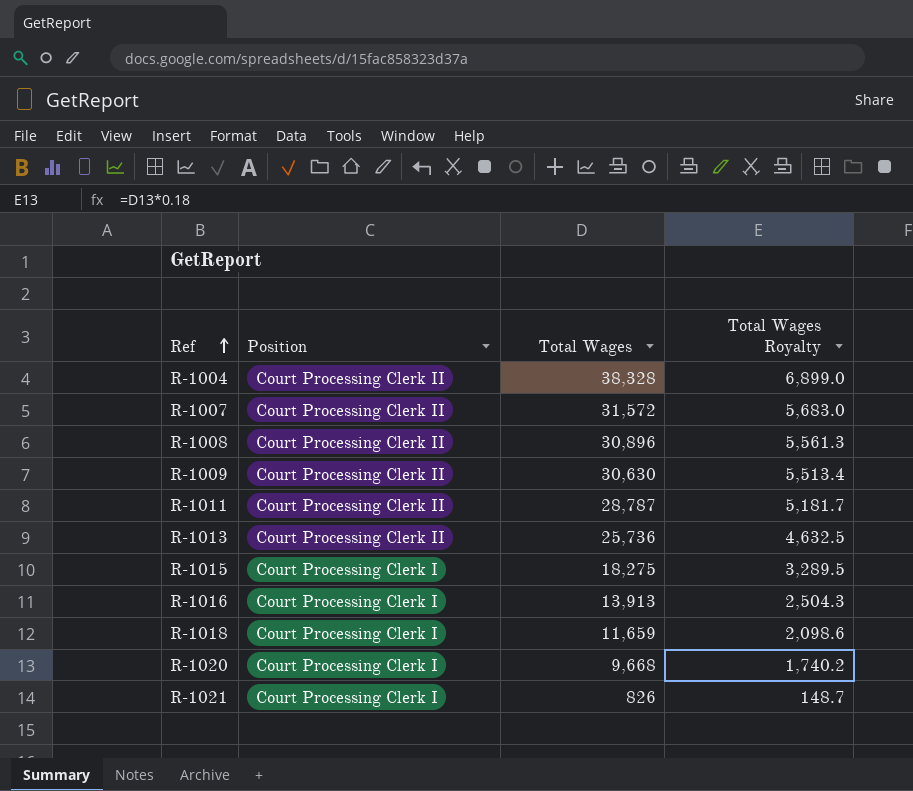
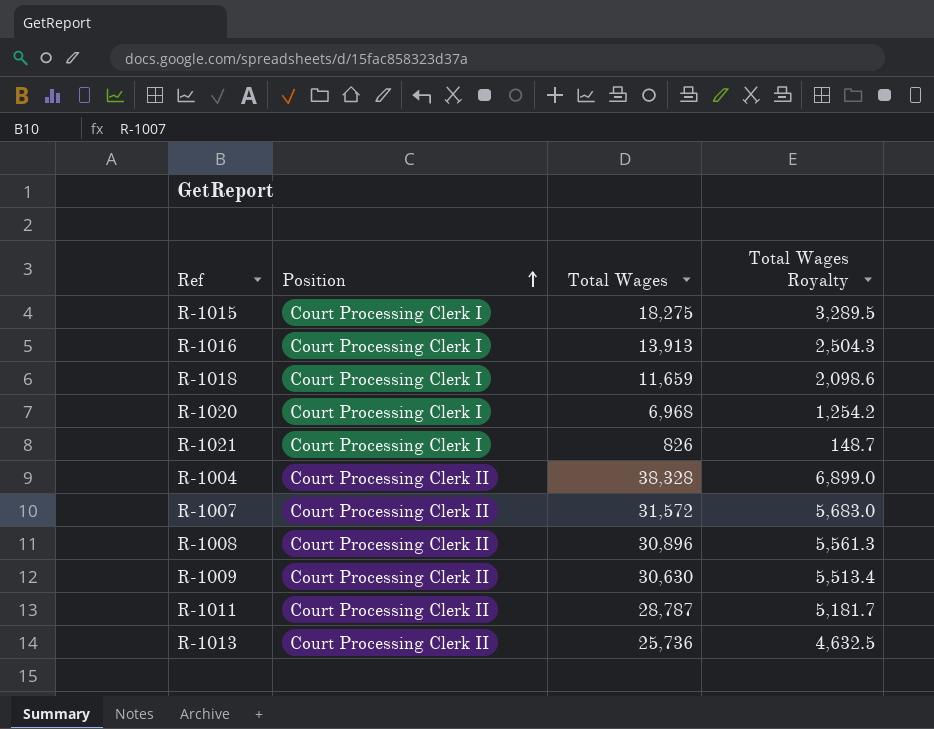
row order: Ref ascending -> Position ascending
R-1020 | Total Wages: 9,668 -> 6,968
R-1020 | Total Wages Royalty: 1,740.2 -> 1,254.2

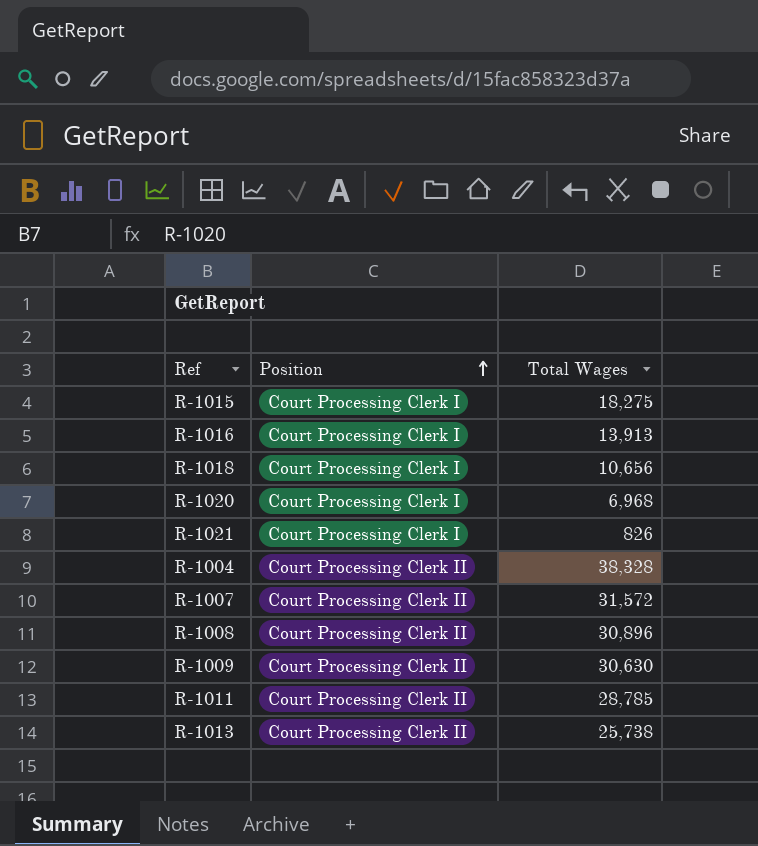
column Total Wages Royalty | formula: [Total Wages] * 0.18 -> none
R-1018 | Total Wages: 11,659 -> 10,656
R-1011 | Total Wages: 28,787 -> 28,785
R-1013 | Total Wages: 25,736 -> 25,738

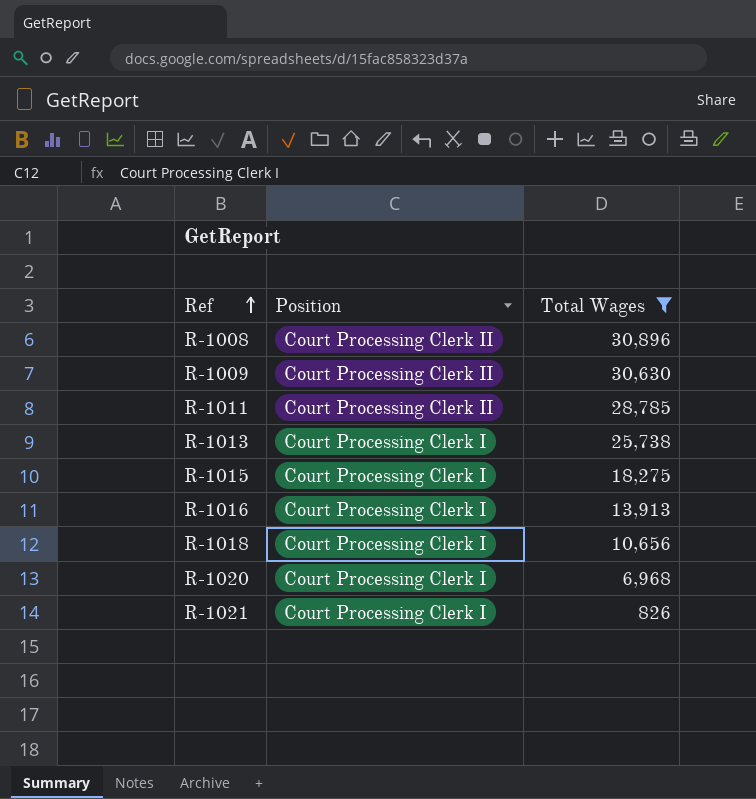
filter: none -> Total Wages <= 30,896
row order: Position ascending -> Ref ascending
R-1013 | Position: Court Processing Clerk II -> Court Processing Clerk I

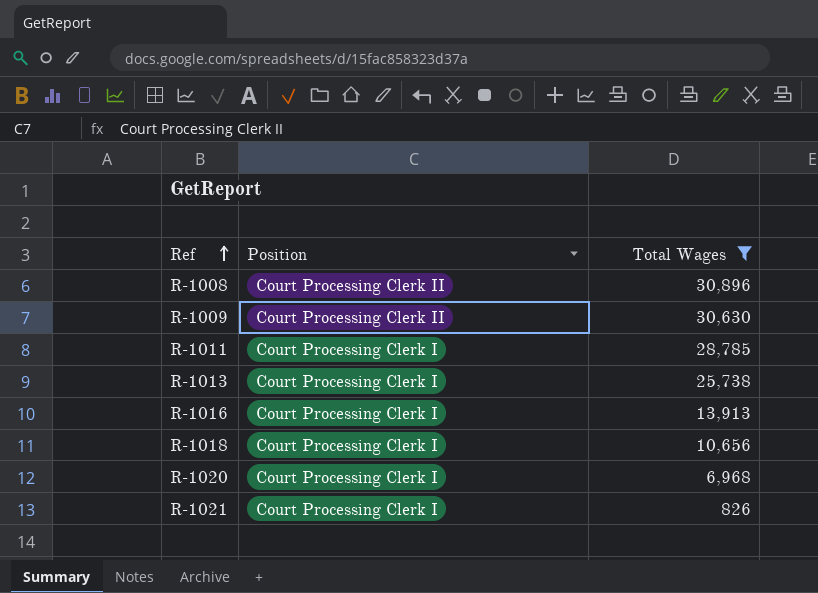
row R-1015: Court Processing Clerk I | 18,275 -> none
R-1011 | Position: Court Processing Clerk II -> Court Processing Clerk I

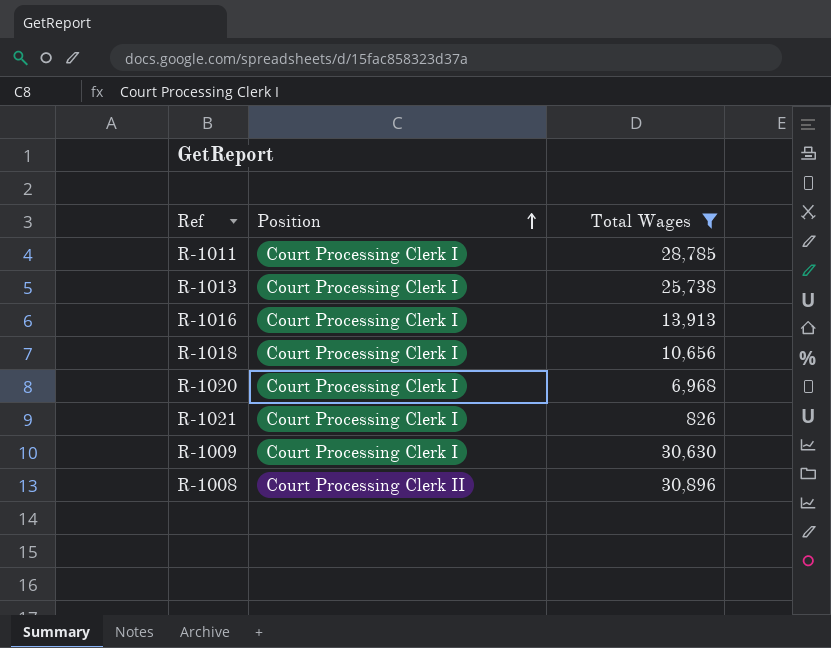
row order: Ref ascending -> Position ascending
R-1009 | Position: Court Processing Clerk II -> Court Processing Clerk I

